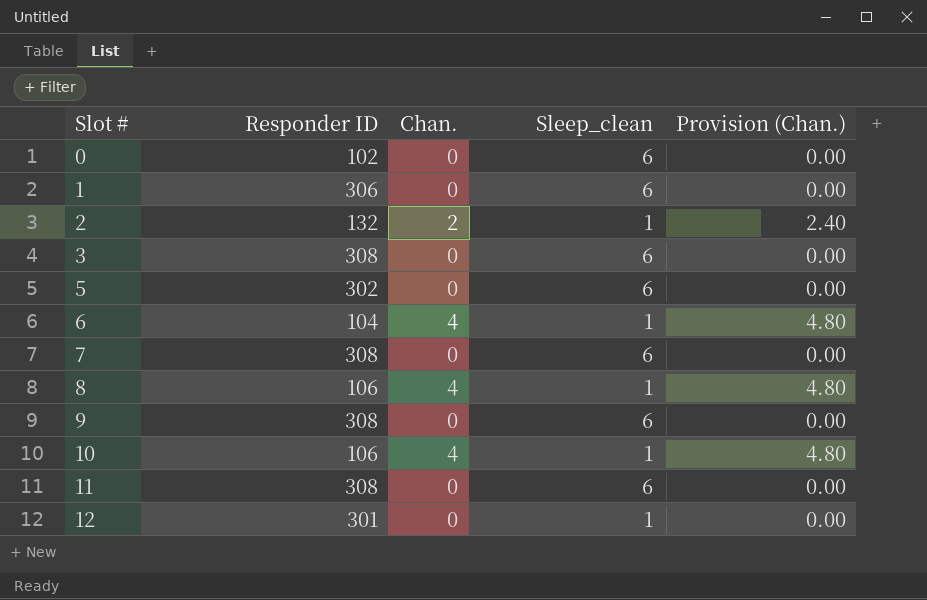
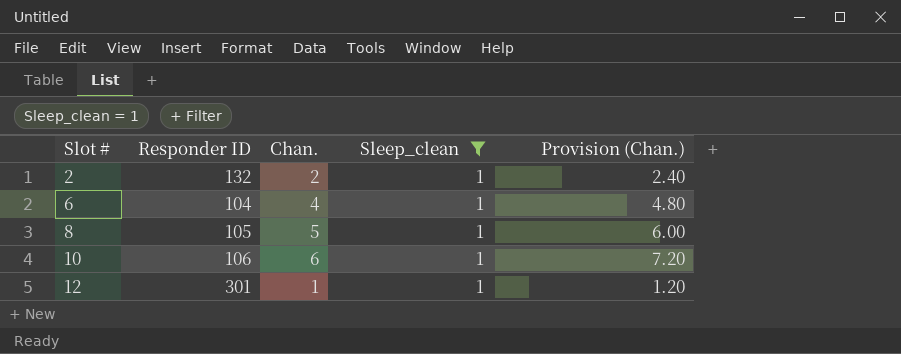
filter: none -> Sleep_clean = 1
8 | Responder ID: 106 -> 105
8 | Chan.: 4 -> 5
8 | Provision (Chan.): 4.80 -> 6.00
10 | Chan.: 4 -> 6
10 | Provision (Chan.): 4.80 -> 7.20
12 | Chan.: 0 -> 1
12 | Provision (Chan.): 0.00 -> 1.20

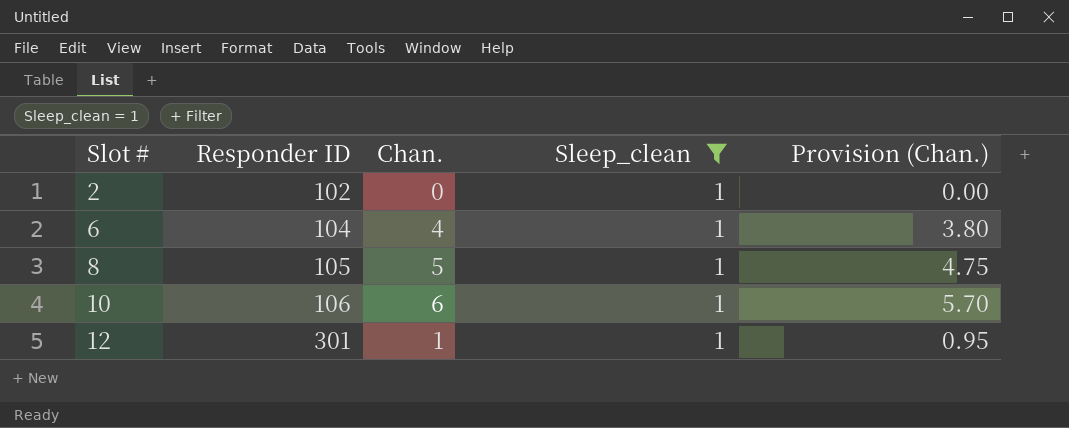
column Provision (Chan.) | formula: [Chan.] * 1.2 -> [Chan.] * 0.95
2 | Responder ID: 132 -> 102
2 | Chan.: 2 -> 0

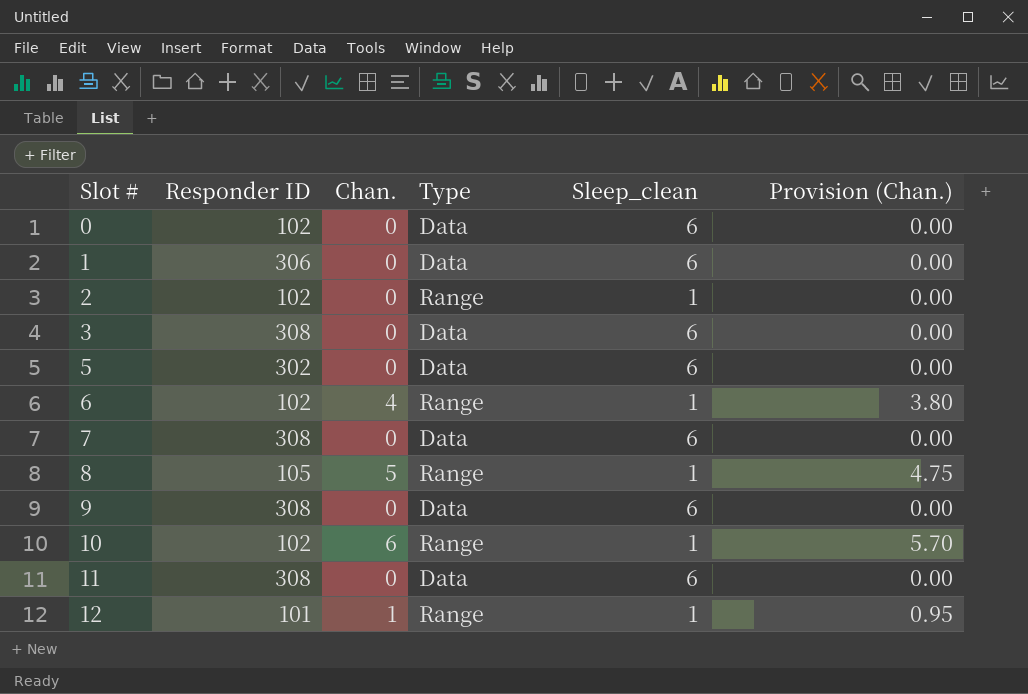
filter: Sleep_clean = 1 -> none
column Type | position: none -> 4
6 | Responder ID: 104 -> 102
10 | Responder ID: 106 -> 102
12 | Responder ID: 301 -> 101

